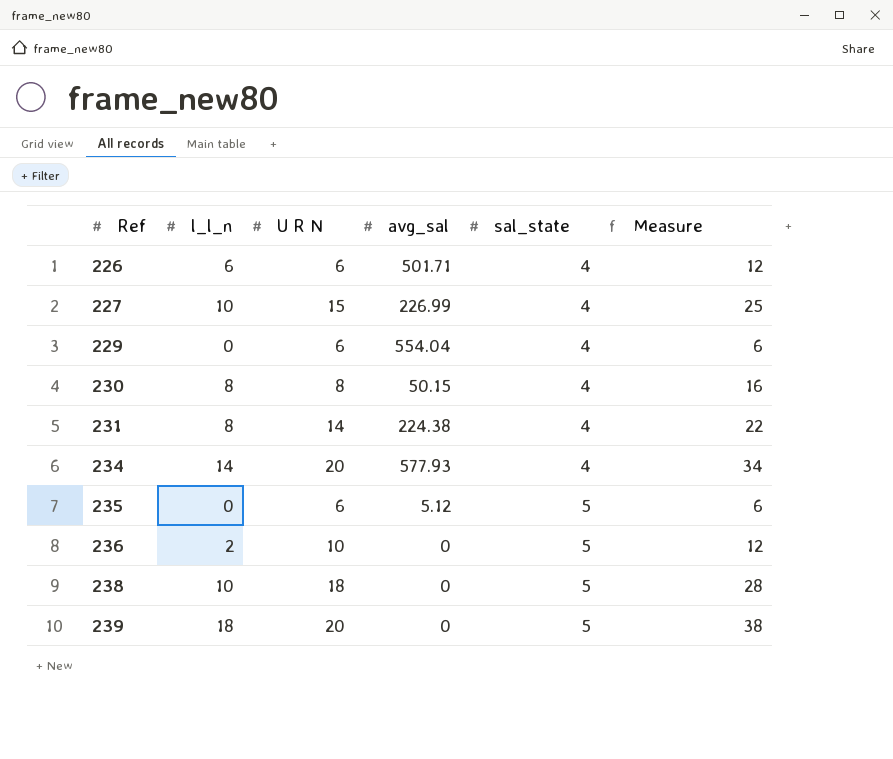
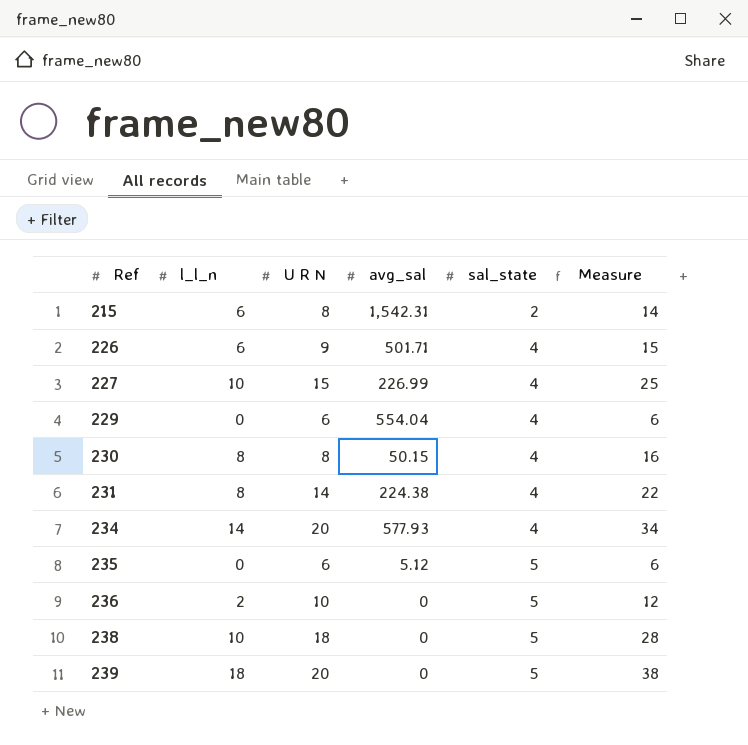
row 215: none -> 6 | 8 | 1,542.31 | 2 | 14
226 | U R N: 6 -> 9
226 | Measure: 12 -> 15

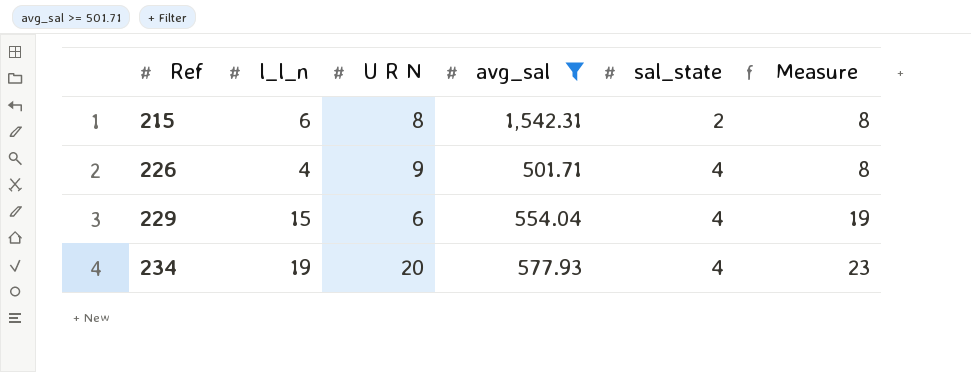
filter: none -> avg_sal >= 501.71
column Measure | formula: [l_l_n] + [U R N] -> [l_l_n] + [sal_state]
226 | l_l_n: 6 -> 4
229 | l_l_n: 0 -> 15
234 | l_l_n: 14 -> 19

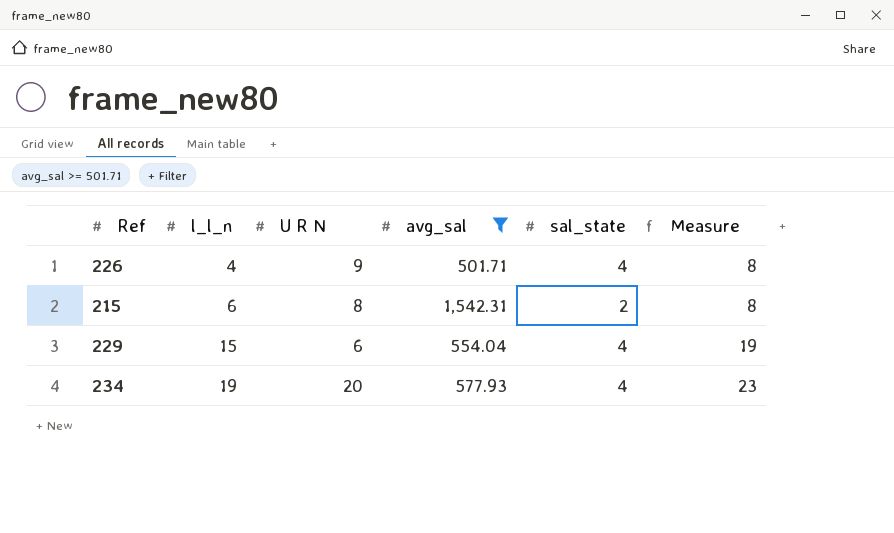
row order: Ref ascending -> l_l_n ascending

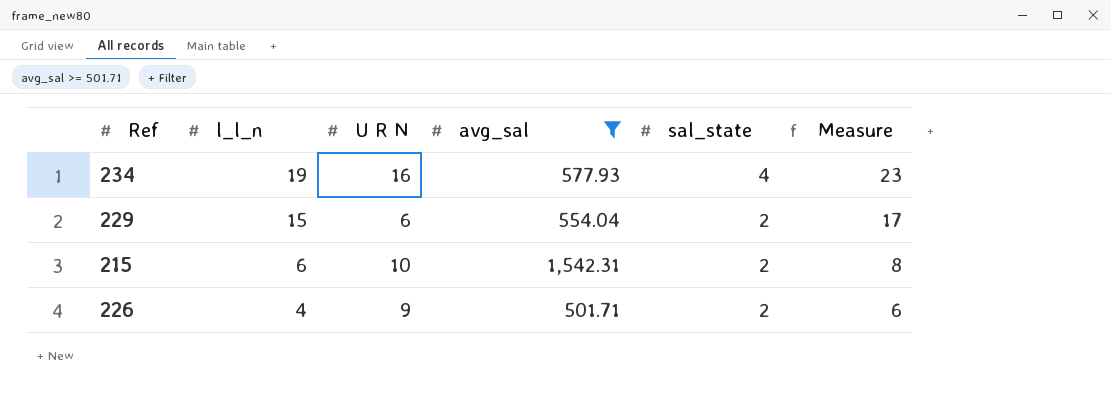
row order: l_l_n ascending -> l_l_n descending
234 | U R N: 20 -> 16
229 | sal_state: 4 -> 2
229 | Measure: 19 -> 17
215 | U R N: 8 -> 10
226 | sal_state: 4 -> 2
226 | Measure: 8 -> 6

